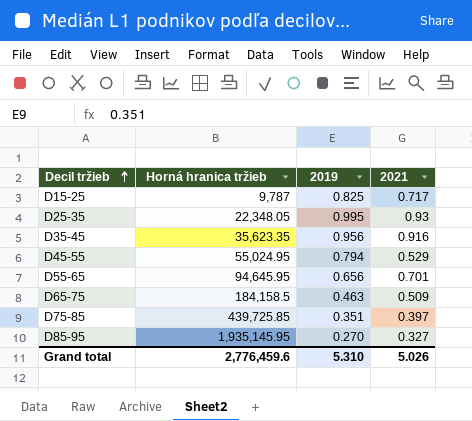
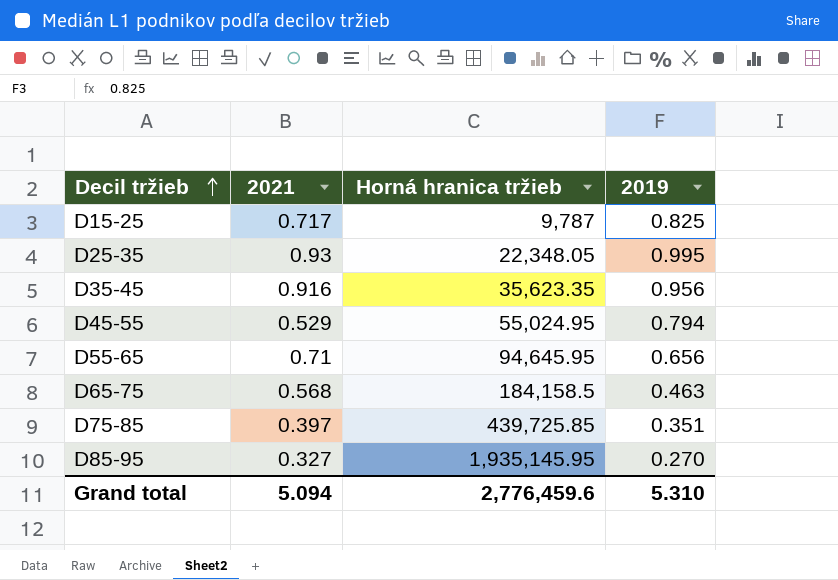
column 2021 | position: 4 -> 2
D55-65 | 2021: 0.701 -> 0.71
D65-75 | 2021: 0.509 -> 0.568
Grand total | 2021: 5.026 -> 5.094

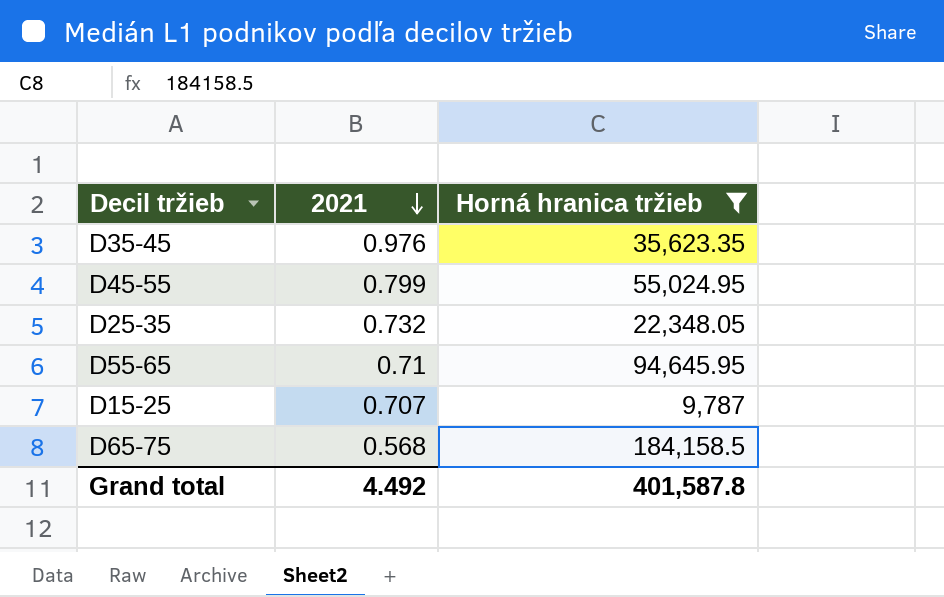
filter: none -> Horná hranica tržieb <= 184,158.5
row order: Decil tržieb ascending -> 2021 descending
column 2019 | position: 4 -> none
D35-45 | 2021: 0.916 -> 0.976
D45-55 | 2021: 0.529 -> 0.799
D25-35 | 2021: 0.93 -> 0.732
D15-25 | 2021: 0.717 -> 0.707
Grand total | 2021: 5.094 -> 4.492
Grand total | Horná hranica tržieb: 2,776,459.6 -> 401,587.8

